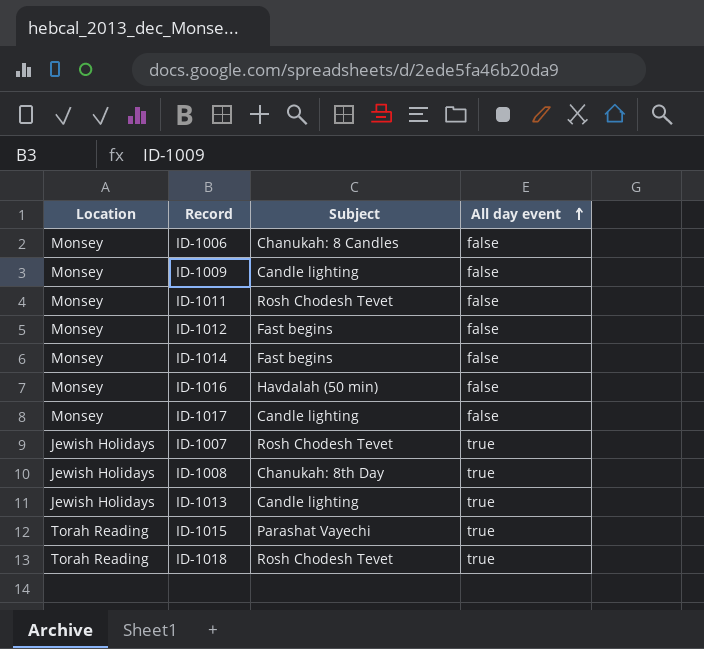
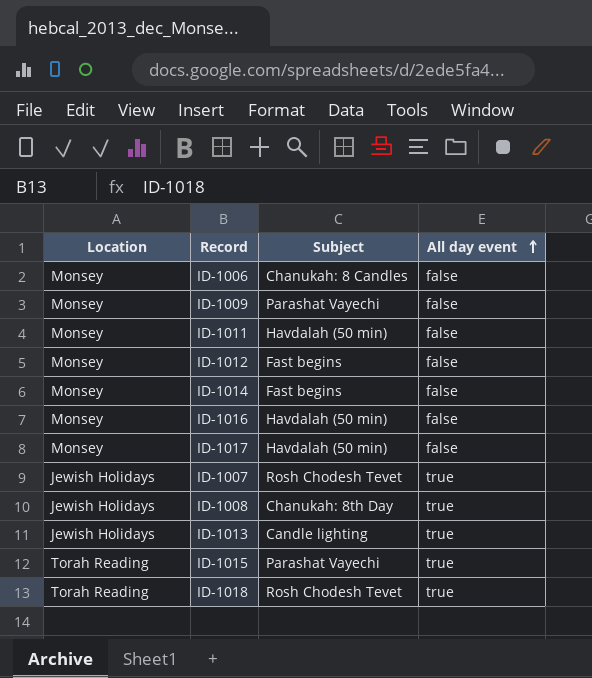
ID-1009 | Subject: Candle lighting -> Parashat Vayechi
ID-1011 | Subject: Rosh Chodesh Tevet -> Havdalah (50 min)
ID-1017 | Subject: Candle lighting -> Havdalah (50 min)

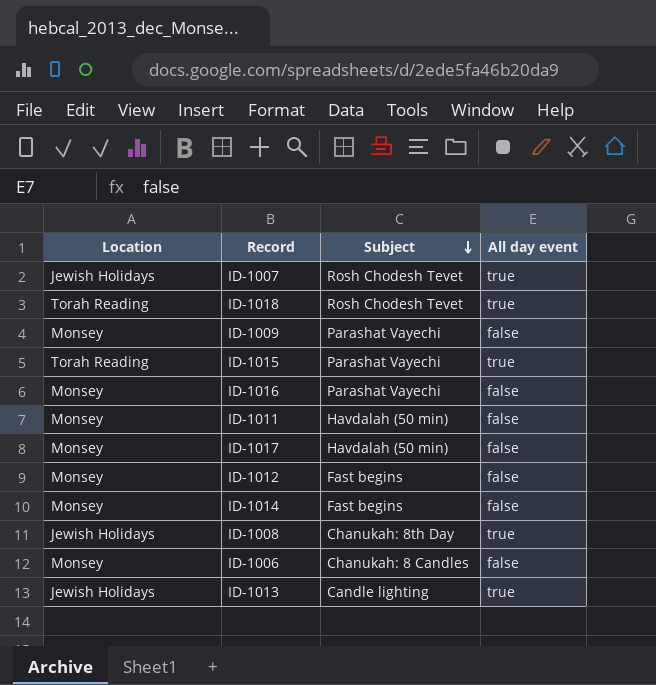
row order: All day event ascending -> Subject descending
ID-1016 | Subject: Havdalah (50 min) -> Parashat Vayechi

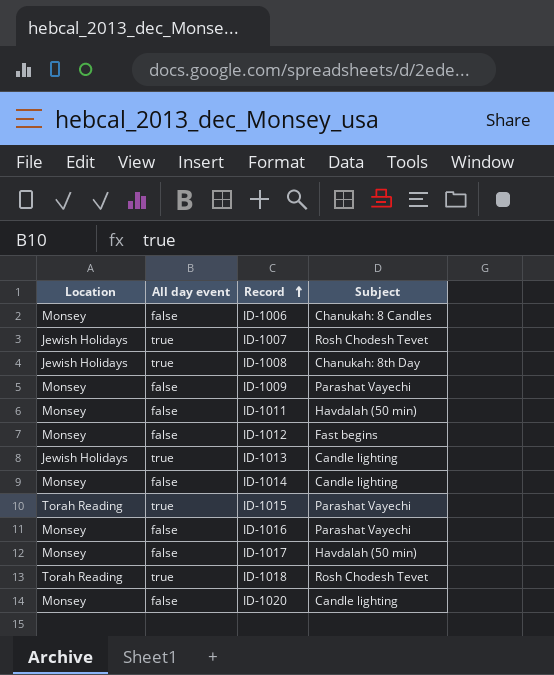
row order: Subject descending -> Record ascending
column All day event | position: 4 -> 2
ID-1014 | Subject: Fast begins -> Candle lighting
row ID-1020: none -> Monsey | false | Candle lighting

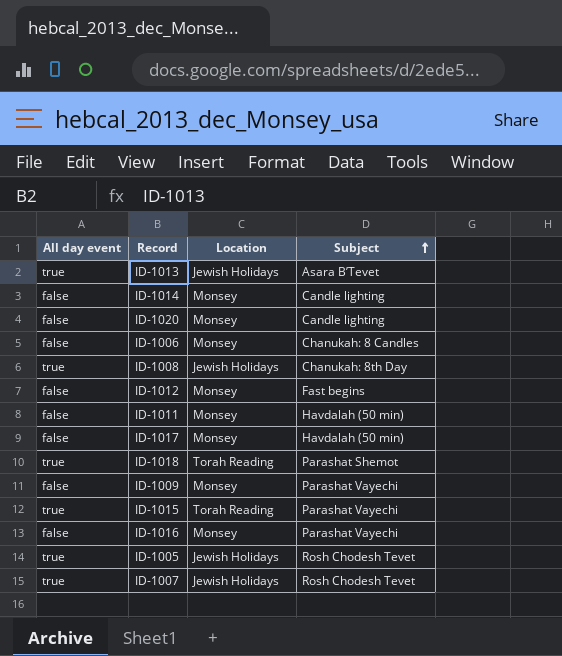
row order: Record ascending -> Subject ascending
column Location | position: 1 -> 3
ID-1013 | Subject: Candle lighting -> Asara B’Tevet
ID-1018 | Subject: Rosh Chodesh Tevet -> Parashat Shemot
row ID-1005: none -> true | Jewish Holidays | Rosh Chodesh Tevet

